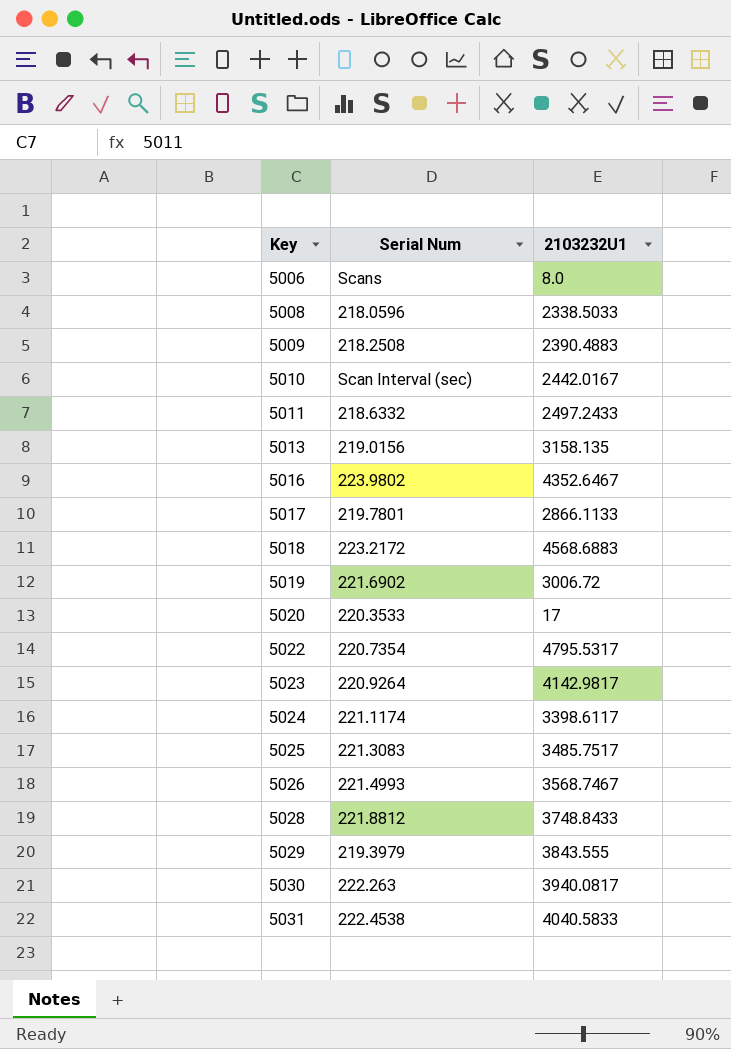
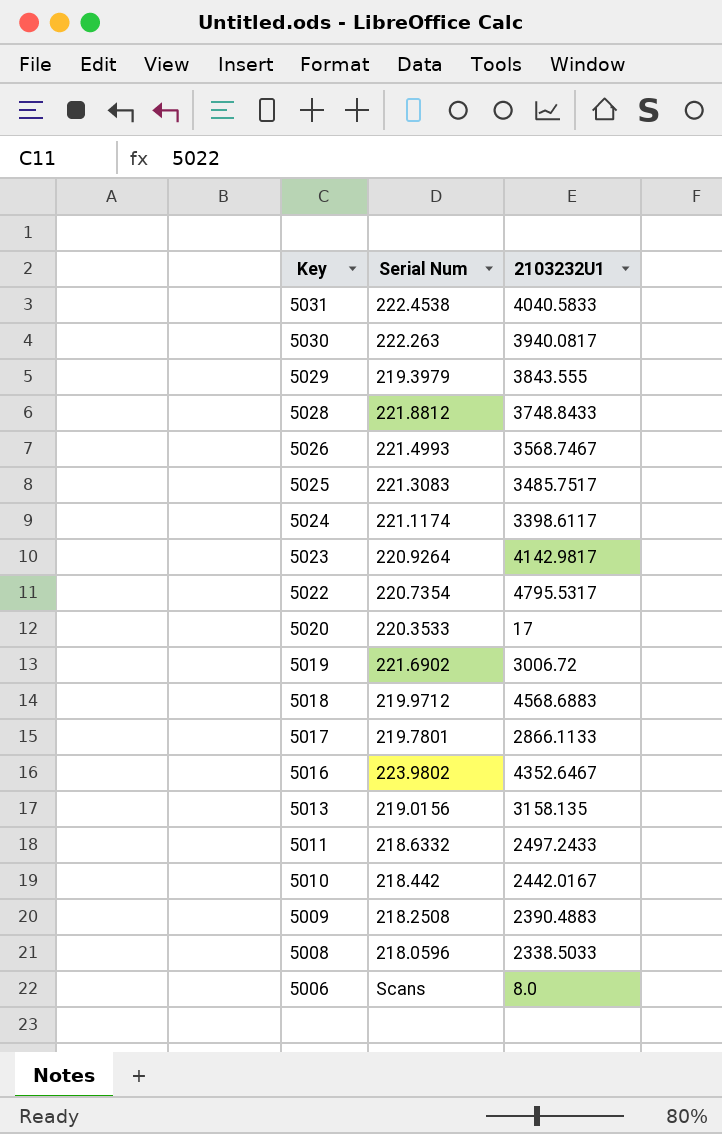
row order: Key ascending -> Key descending
5018 | Serial Num: 223.2172 -> 219.9712
5010 | Serial Num: Scan Interval (sec) -> 218.442

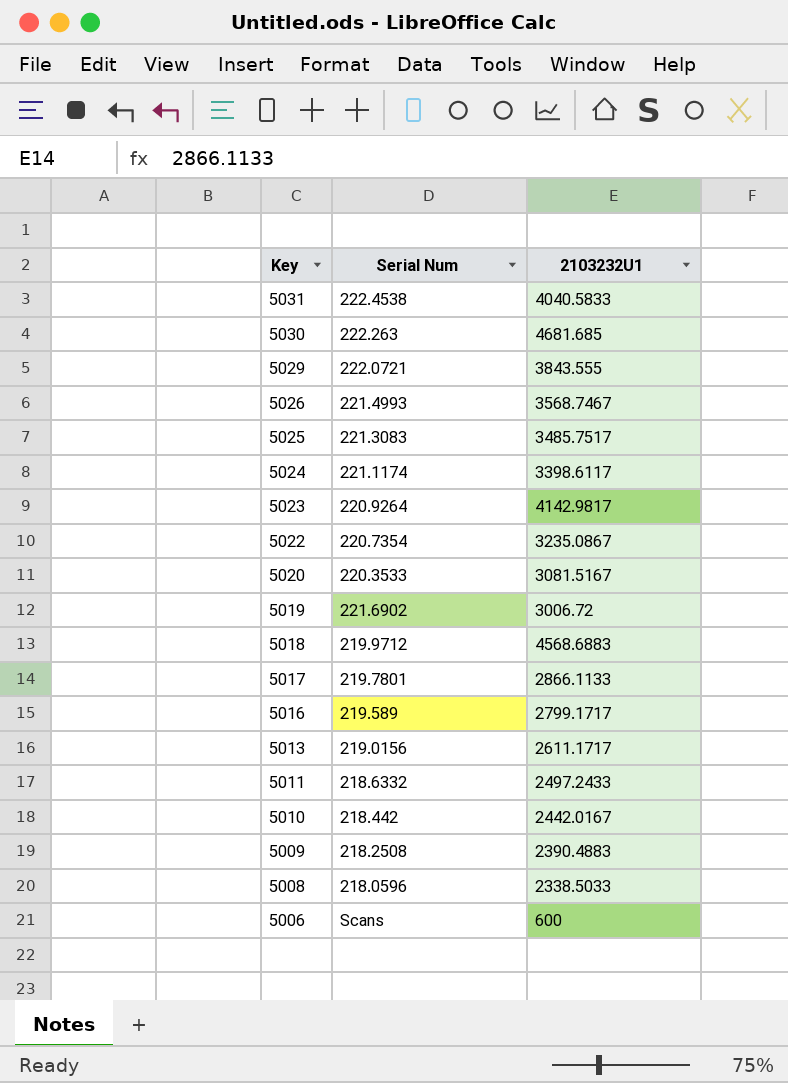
row 5028: 221.8812 | 3748.8433 -> none
5030 | 2103232U1: 3940.0817 -> 4681.685
5029 | Serial Num: 219.3979 -> 222.0721
5022 | 2103232U1: 4795.5317 -> 3235.0867
5020 | 2103232U1: 17 -> 3081.5167
5016 | Serial Num: 223.9802 -> 219.589
5016 | 2103232U1: 4352.6467 -> 2799.1717
5013 | 2103232U1: 3158.135 -> 2611.1717
5006 | 2103232U1: 8.0 -> 600

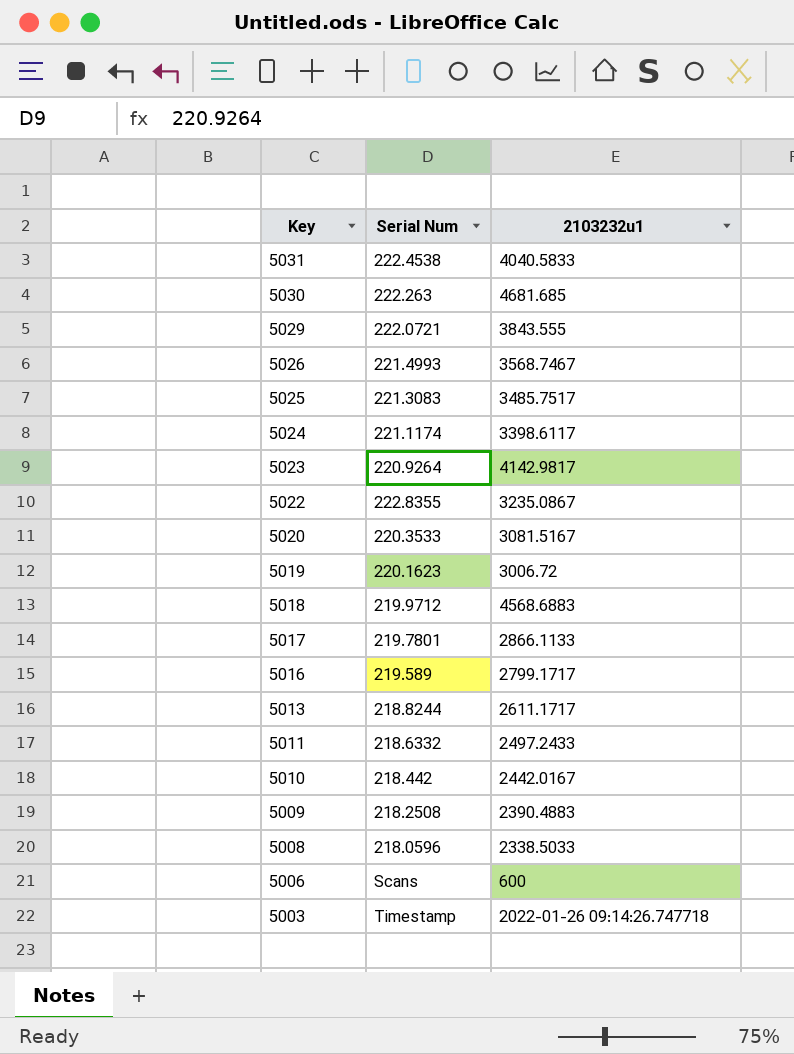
column name: 2103232U1 -> 2103232u1
5022 | Serial Num: 220.7354 -> 222.8355
5019 | Serial Num: 221.6902 -> 220.1623
5013 | Serial Num: 219.0156 -> 218.8244
row 5003: none -> Timestamp | 2022-01-26 09:14:26.747718

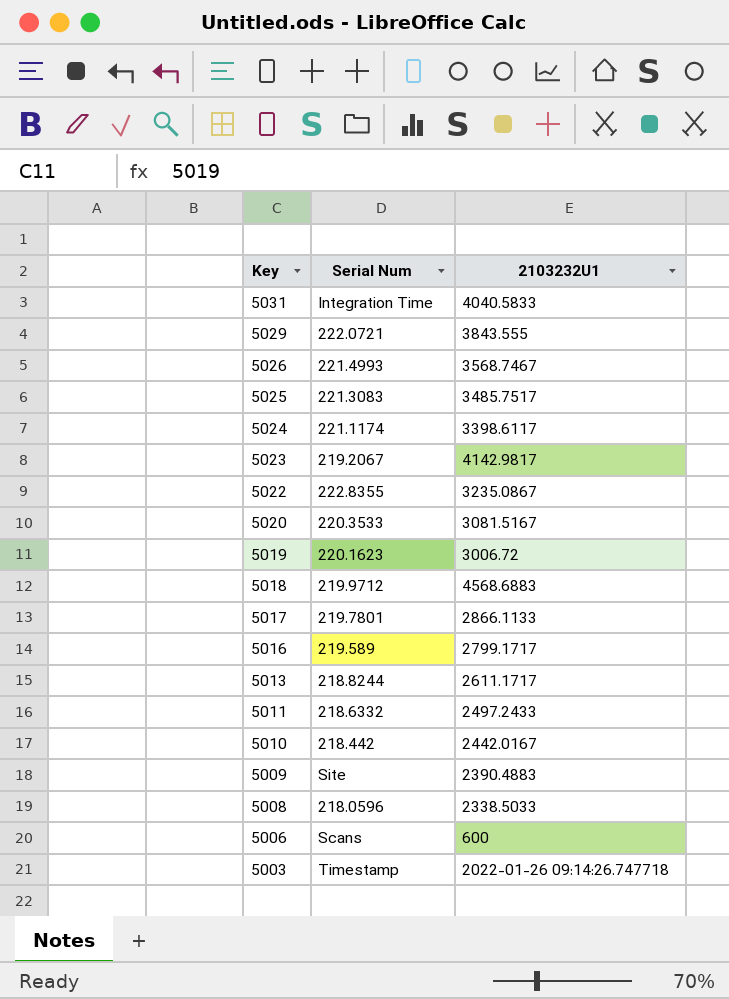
column name: 2103232u1 -> 2103232U1
row 5030: 222.263 | 4681.685 -> none
5031 | Serial Num: 222.4538 -> Integration Time
5023 | Serial Num: 220.9264 -> 219.2067
5009 | Serial Num: 218.2508 -> Site

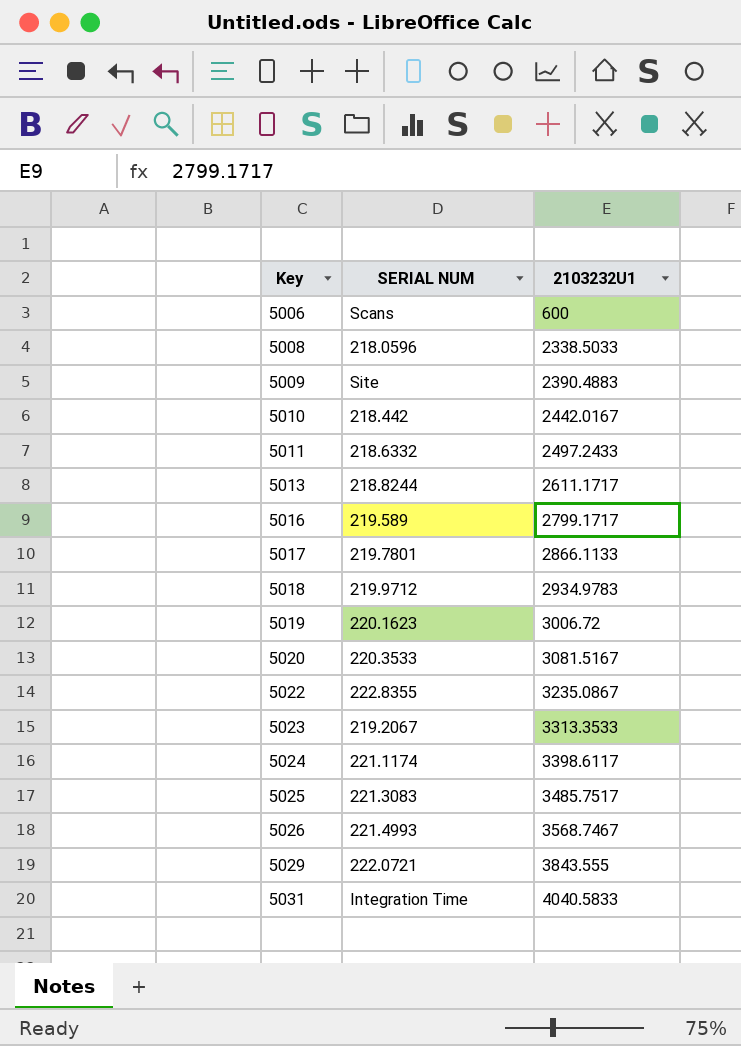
row order: Key descending -> Key ascending
column name: Serial Num -> SERIAL NUM
row 5003: Timestamp | 2022-01-26 09:14:26.747718 -> none
5018 | 2103232U1: 4568.6883 -> 2934.9783
5023 | 2103232U1: 4142.9817 -> 3313.3533

